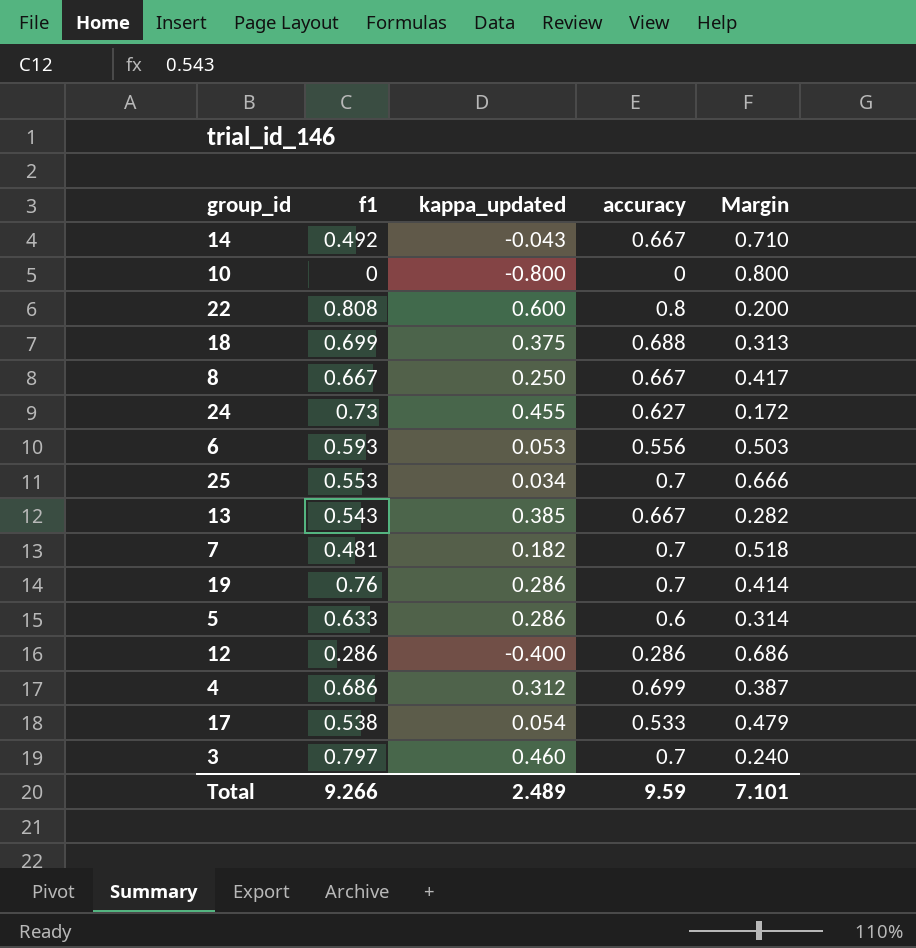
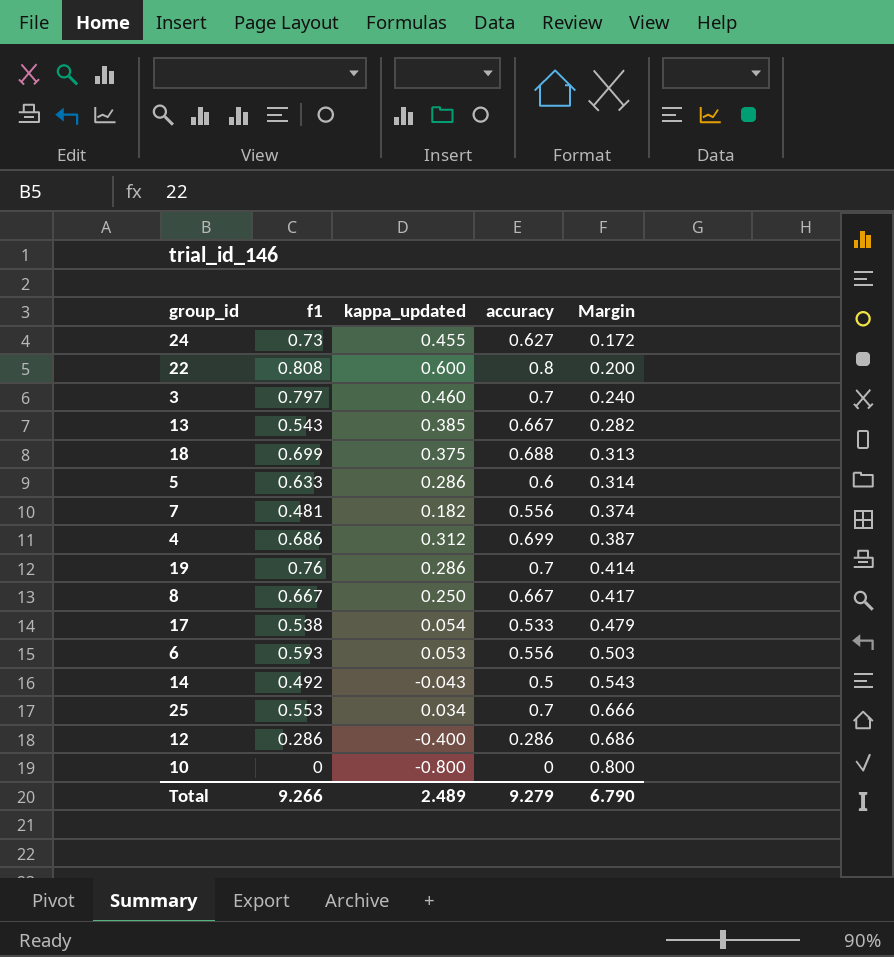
row order: none -> Margin ascending
7 | accuracy: 0.7 -> 0.556
7 | Margin: 0.518 -> 0.374
14 | accuracy: 0.667 -> 0.5
14 | Margin: 0.710 -> 0.543
Total | accuracy: 9.59 -> 9.279
Total | Margin: 7.101 -> 6.790

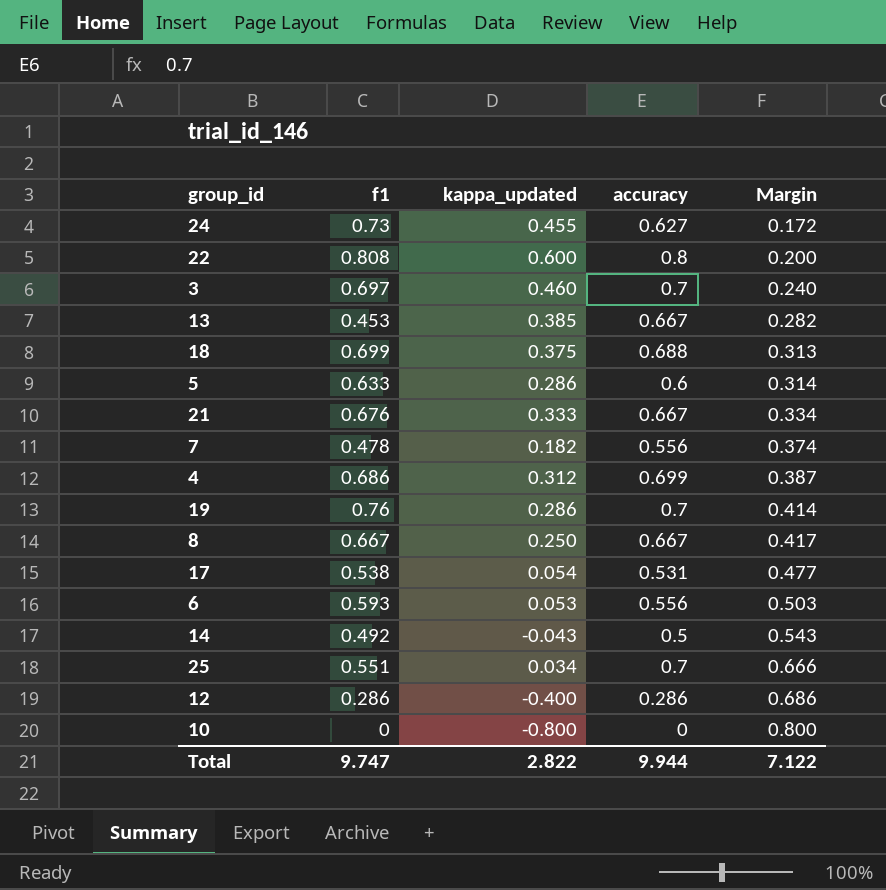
3 | f1: 0.797 -> 0.697
13 | f1: 0.543 -> 0.453
row 21: none -> 0.676 | 0.333 | 0.667 | 0.334
7 | f1: 0.481 -> 0.478
17 | accuracy: 0.533 -> 0.531
17 | Margin: 0.479 -> 0.477
25 | f1: 0.553 -> 0.551
Total | f1: 9.266 -> 9.747
Total | kappa_updated: 2.489 -> 2.822
Total | accuracy: 9.279 -> 9.944
Total | Margin: 6.790 -> 7.122

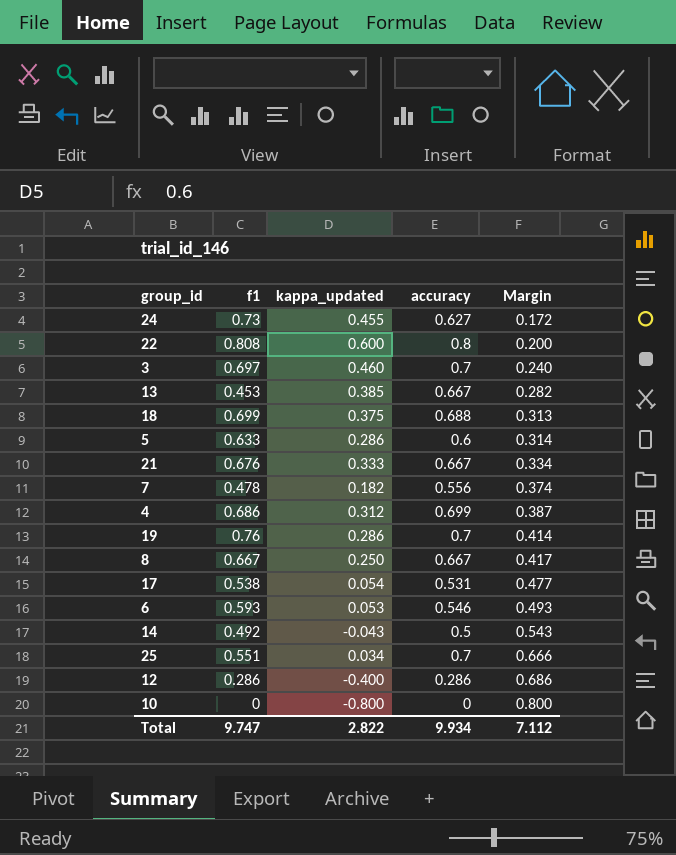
6 | accuracy: 0.556 -> 0.546
6 | Margin: 0.503 -> 0.493
Total | accuracy: 9.944 -> 9.934
Total | Margin: 7.122 -> 7.112

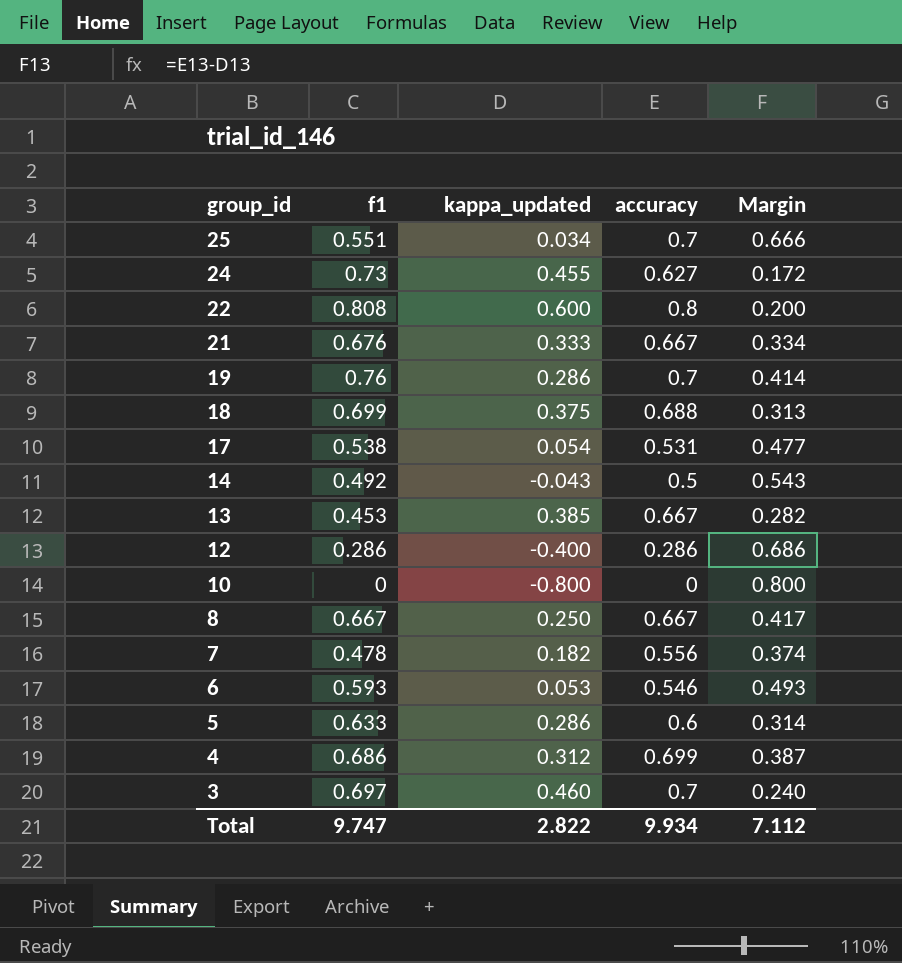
row order: Margin ascending -> group_id descending

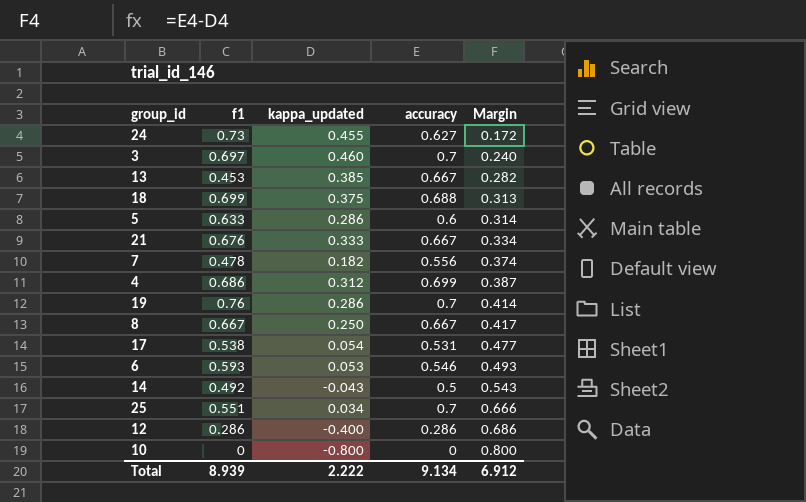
row order: group_id descending -> Margin ascending
row 22: 0.808 | 0.600 | 0.8 | 0.200 -> none
Total | f1: 9.747 -> 8.939
Total | kappa_updated: 2.822 -> 2.222
Total | accuracy: 9.934 -> 9.134
Total | Margin: 7.112 -> 6.912

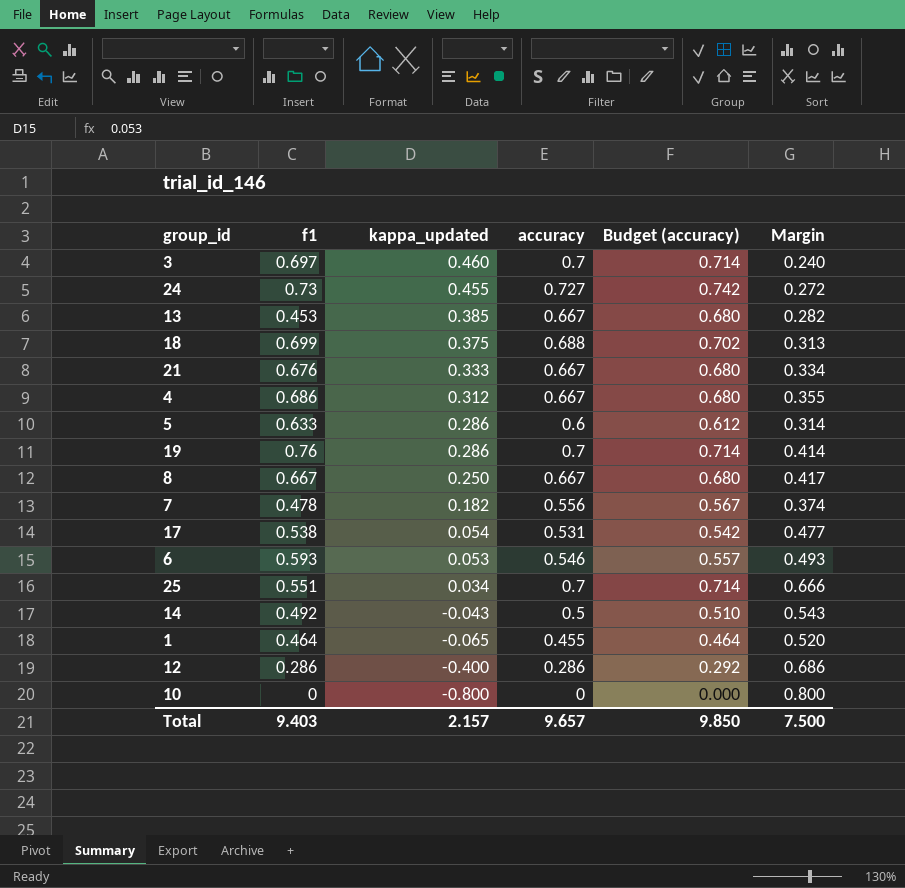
row order: Margin ascending -> kappa_updated descending
column Budget (accuracy) | formula: none -> [accuracy] * 1.02
24 | accuracy: 0.627 -> 0.727
24 | Margin: 0.172 -> 0.272
4 | accuracy: 0.699 -> 0.667
4 | Margin: 0.387 -> 0.355
row 1: none -> 0.464 | -0.065 | 0.455 | 0.464 | 0.520
Total | f1: 8.939 -> 9.403
Total | kappa_updated: 2.222 -> 2.157
Total | accuracy: 9.134 -> 9.657
Total | Margin: 6.912 -> 7.500

